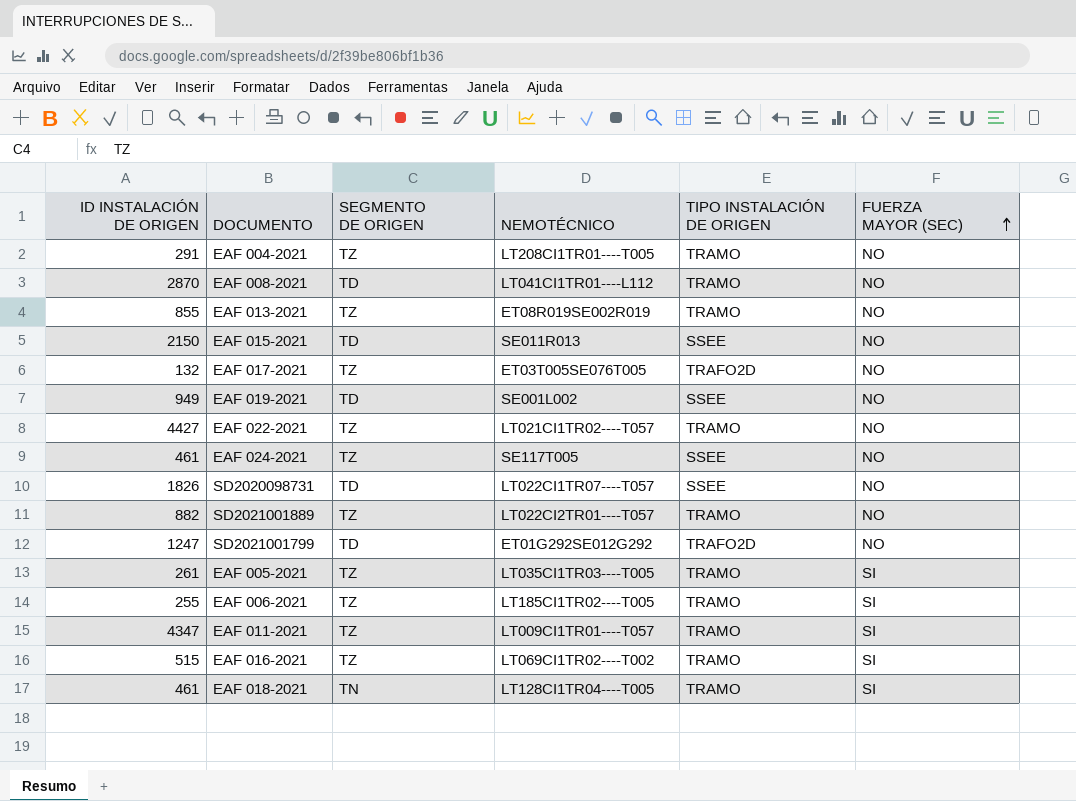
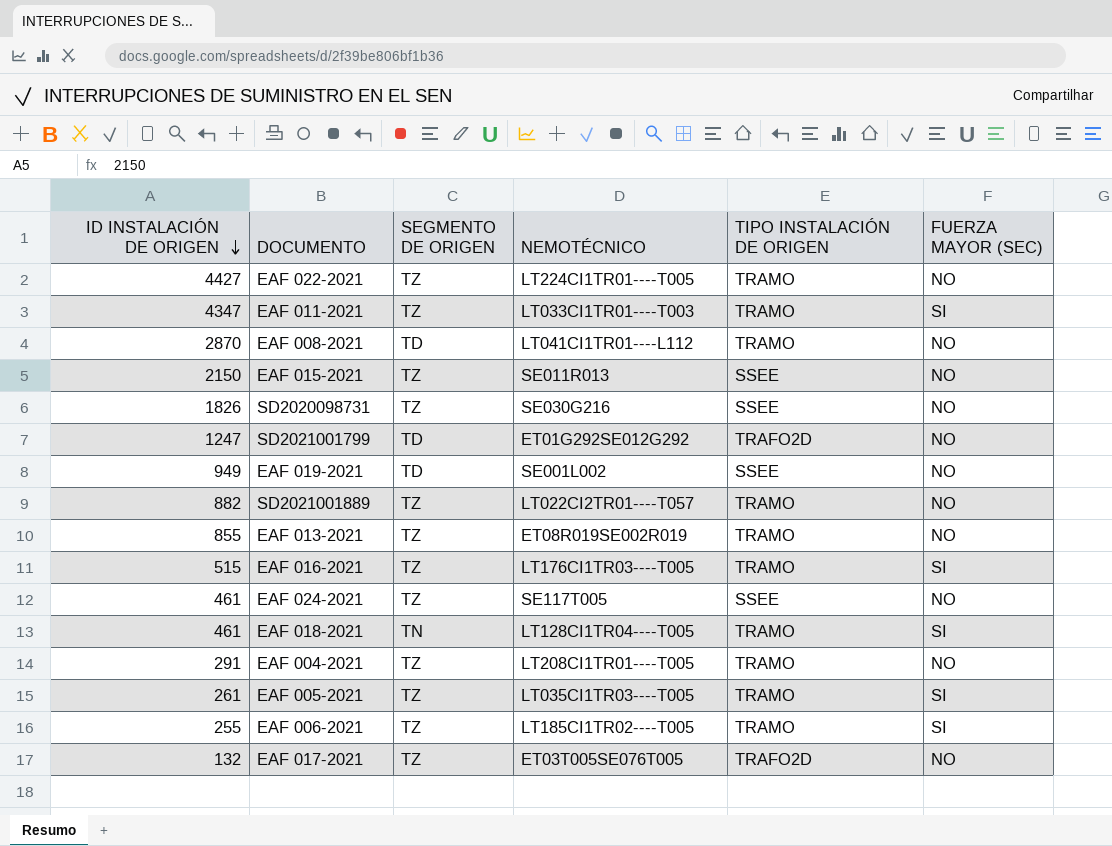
row order: FUERZA MAYOR (SEC) ascending -> ID INSTALACIÓN DE ORIGEN descending
EAF 022-2021 | NEMOTÉCNICO: LT021CI1TR02----T057 -> LT224CI1TR01----T005
EAF 011-2021 | NEMOTÉCNICO: LT009CI1TR01----T057 -> LT033CI1TR01----T003
EAF 015-2021 | SEGMENTO DE ORIGEN: TD -> TZ
SD2020098731 | SEGMENTO DE ORIGEN: TD -> TZ
SD2020098731 | NEMOTÉCNICO: LT022CI1TR07----T057 -> SE030G216
EAF 016-2021 | NEMOTÉCNICO: LT069CI1TR02----T002 -> LT176CI1TR03----T005

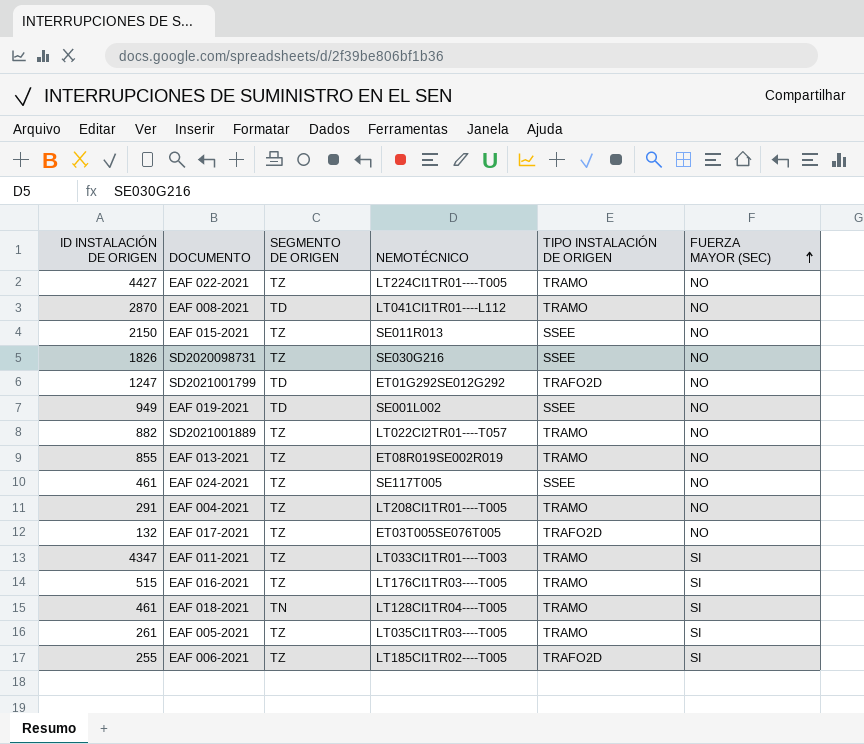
row order: ID INSTALACIÓN DE ORIGEN descending -> FUERZA MAYOR (SEC) ascending
EAF 006-2021 | TIPO INSTALACIÓN DE ORIGEN: TRAMO -> TRAFO2D

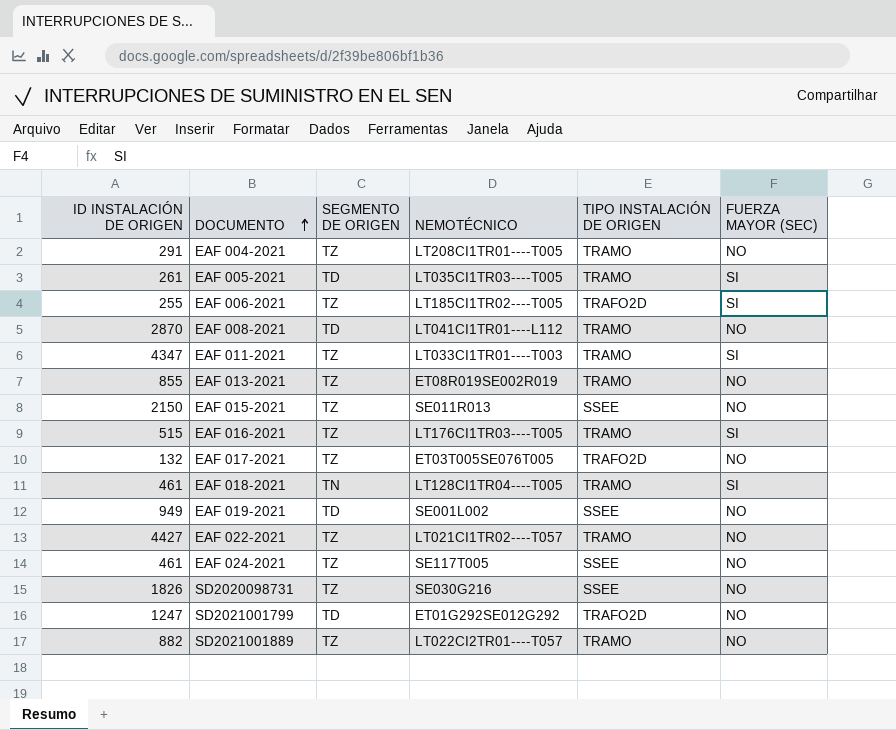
row order: FUERZA MAYOR (SEC) ascending -> DOCUMENTO ascending
EAF 005-2021 | SEGMENTO DE ORIGEN: TZ -> TD
EAF 022-2021 | NEMOTÉCNICO: LT224CI1TR01----T005 -> LT021CI1TR02----T057

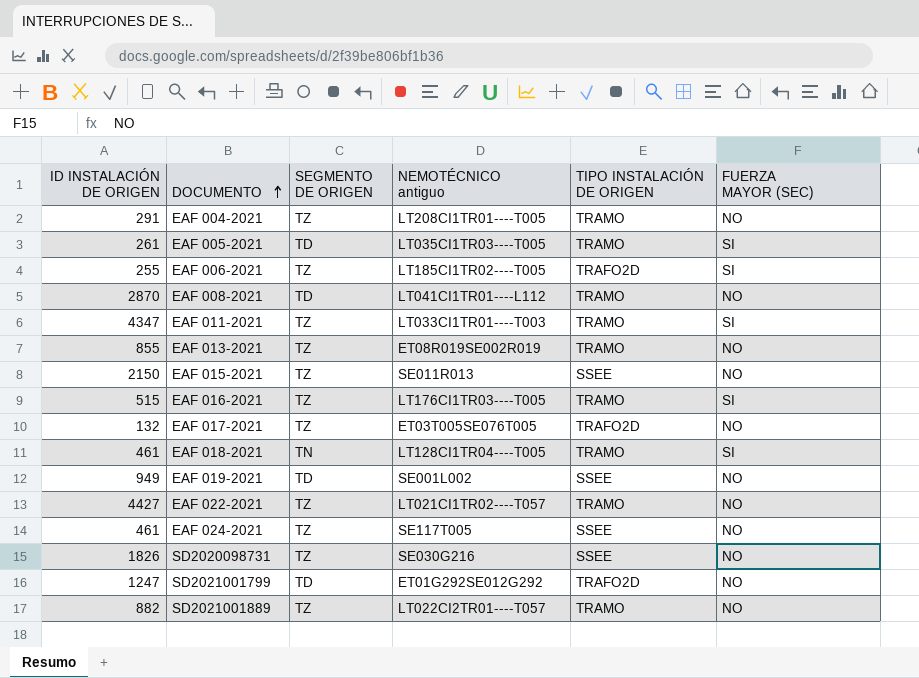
column name: NEMOTÉCNICO -> NEMOTÉCNICO antiguo

